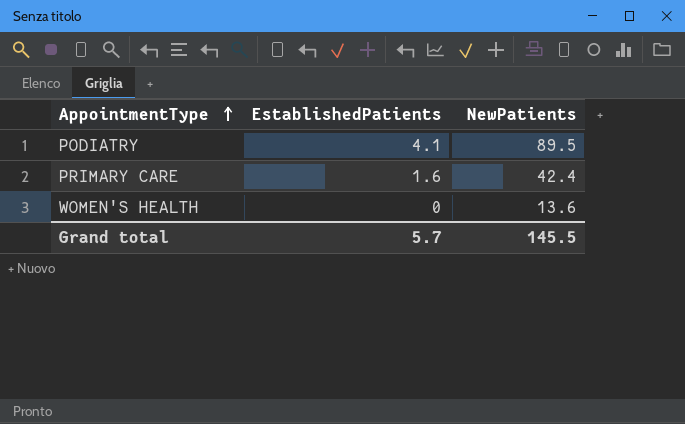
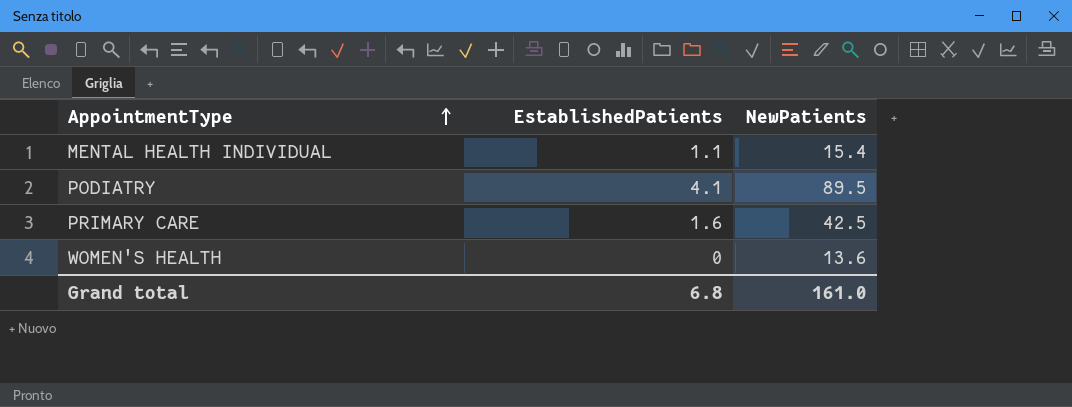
row MENTAL HEALTH INDIVIDUAL: none -> 1.1 | 15.4
PRIMARY CARE | NewPatients: 42.4 -> 42.5
Grand total | EstablishedPatients: 5.7 -> 6.8
Grand total | NewPatients: 145.5 -> 161.0

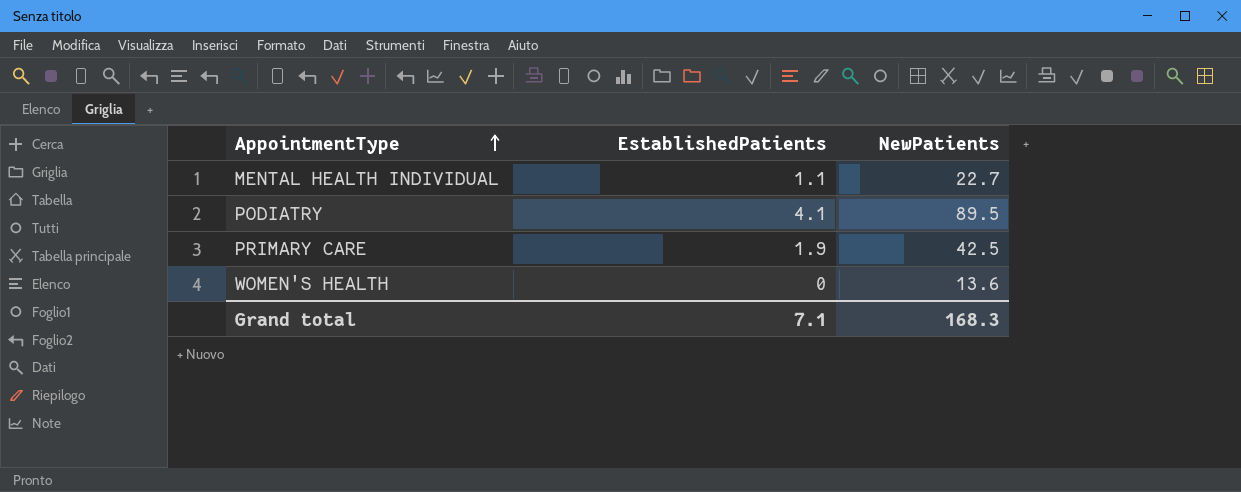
MENTAL HEALTH INDIVIDUAL | NewPatients: 15.4 -> 22.7
PRIMARY CARE | EstablishedPatients: 1.6 -> 1.9
Grand total | EstablishedPatients: 6.8 -> 7.1
Grand total | NewPatients: 161.0 -> 168.3

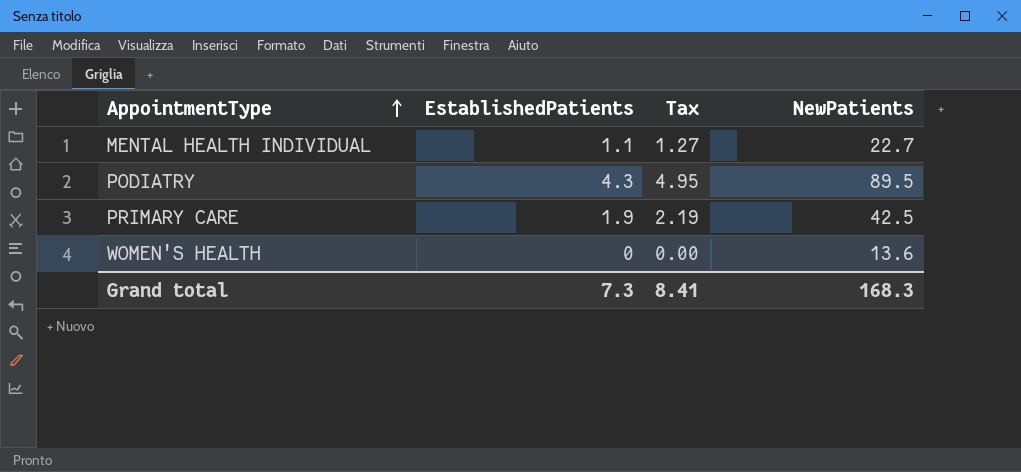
column Tax | formula: none -> [EstablishedPatients] * 1.15
PODIATRY | EstablishedPatients: 4.1 -> 4.3
Grand total | EstablishedPatients: 7.1 -> 7.3

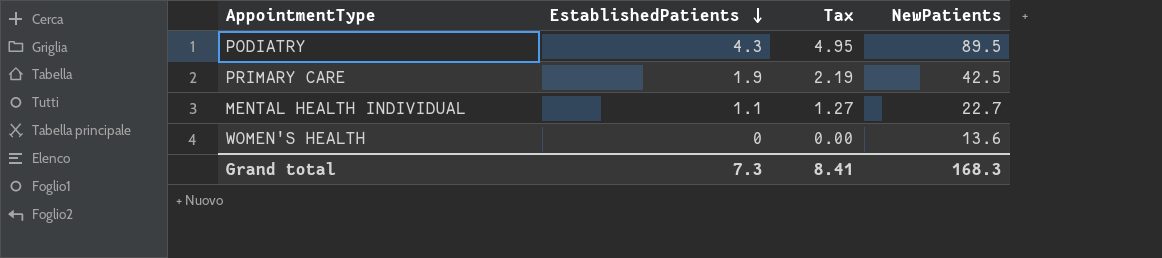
row order: AppointmentType ascending -> EstablishedPatients descending

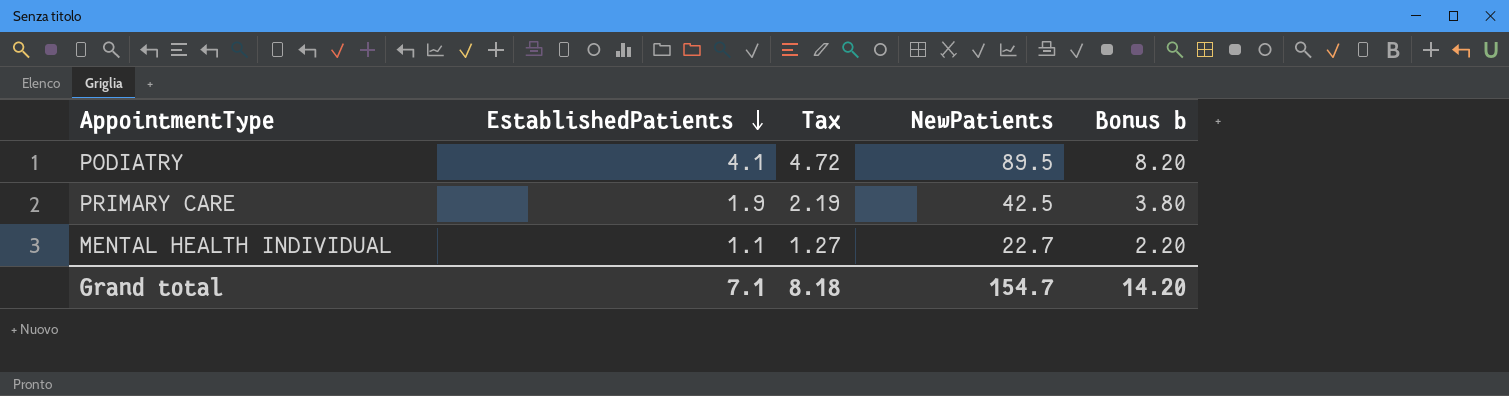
column Bonus b | formula: none -> [EstablishedPatients] * 2
row WOMEN'S HEALTH: 0 | 0.00 | 13.6 -> none
PODIATRY | EstablishedPatients: 4.3 -> 4.1
PODIATRY | Tax: 4.95 -> 4.72
Grand total | EstablishedPatients: 7.3 -> 7.1
Grand total | Tax: 8.41 -> 8.18
Grand total | NewPatients: 168.3 -> 154.7

